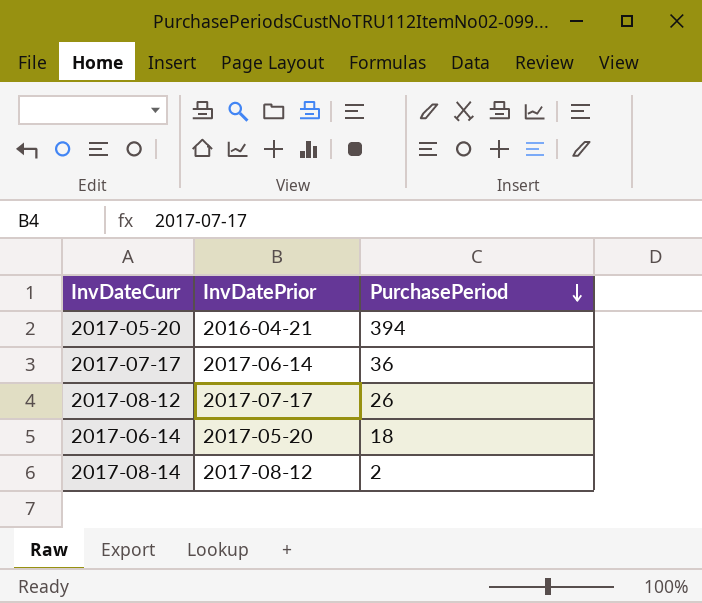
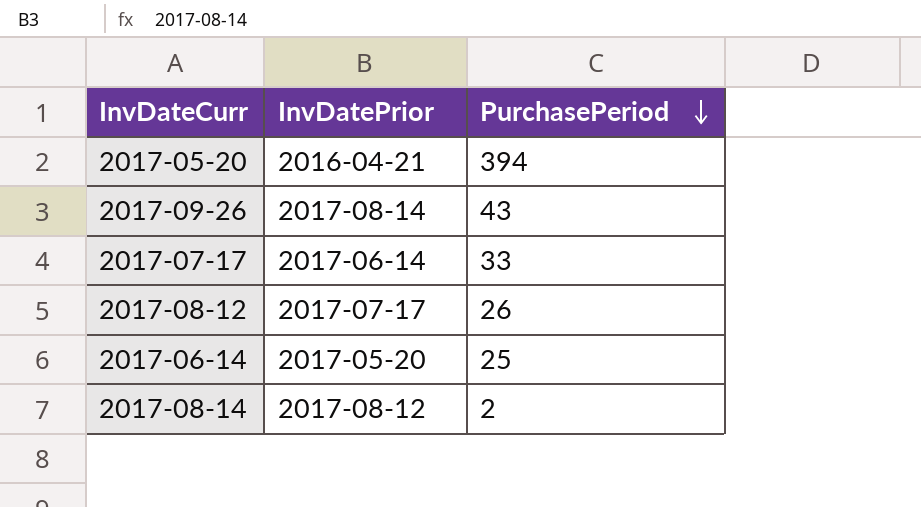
row 2017-09-26: none -> 2017-08-14 | 43
2017-07-17 | PurchasePeriod: 36 -> 33
2017-06-14 | PurchasePeriod: 18 -> 25

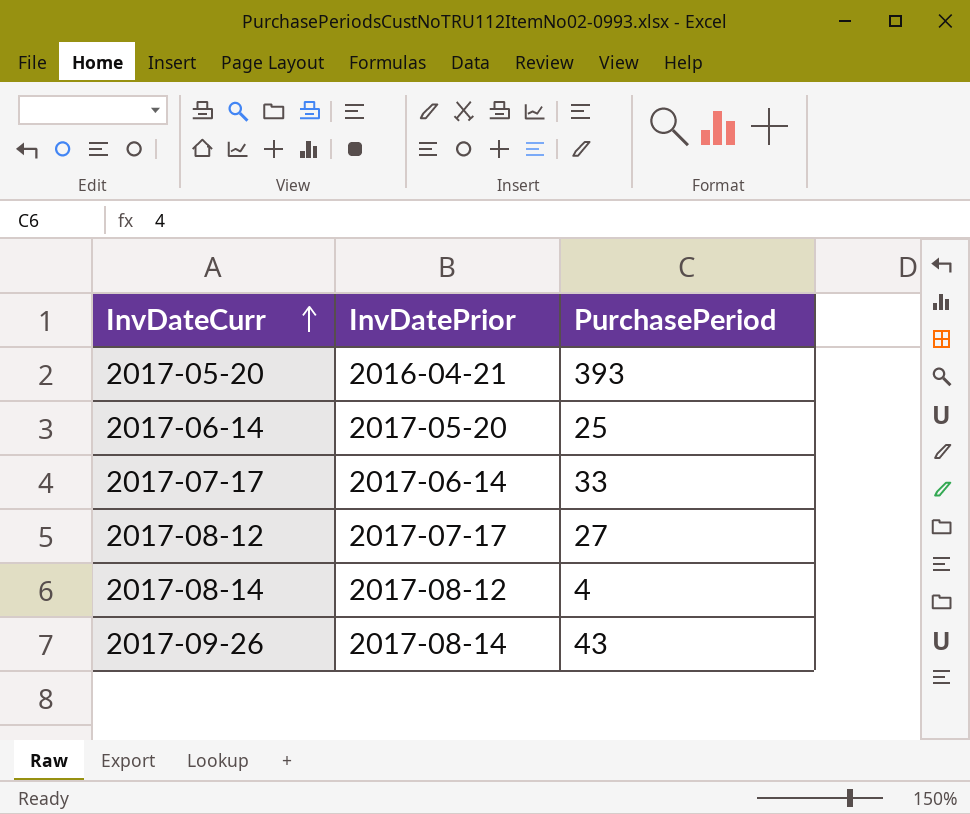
row order: PurchasePeriod descending -> InvDateCurr ascending
2017-05-20 | PurchasePeriod: 394 -> 393
2017-08-12 | PurchasePeriod: 26 -> 27
2017-08-14 | PurchasePeriod: 2 -> 4

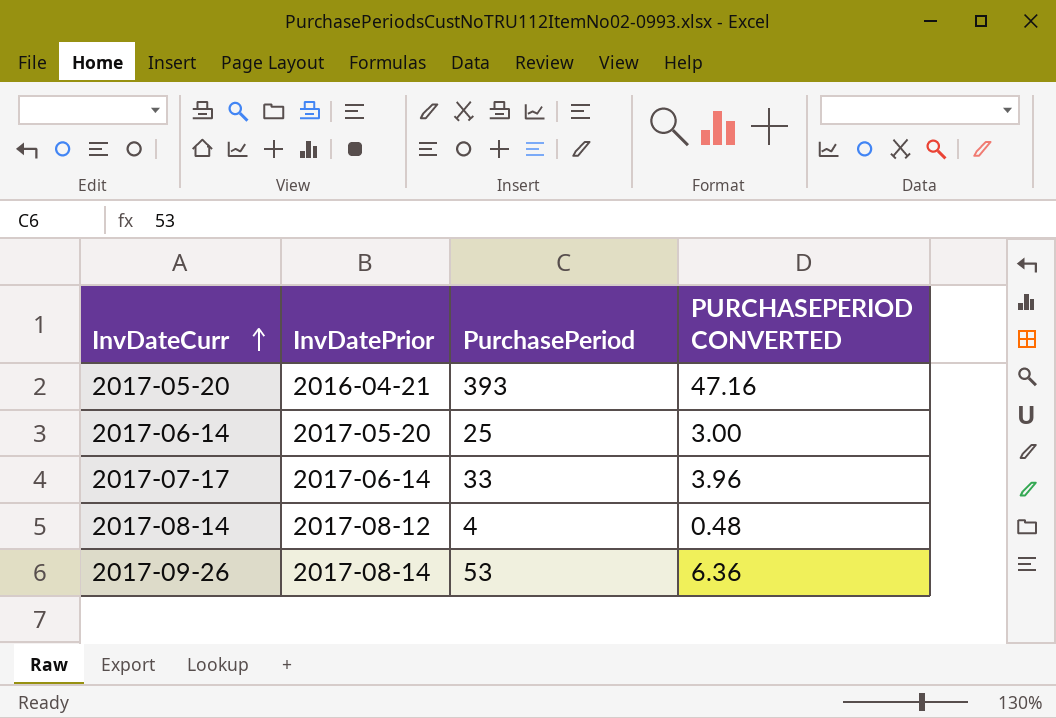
column PURCHASEPERIOD CONVERTED | formula: none -> [PurchasePeriod] * 0.12
row 2017-08-12: 2017-07-17 | 27 -> none
2017-09-26 | PurchasePeriod: 43 -> 53

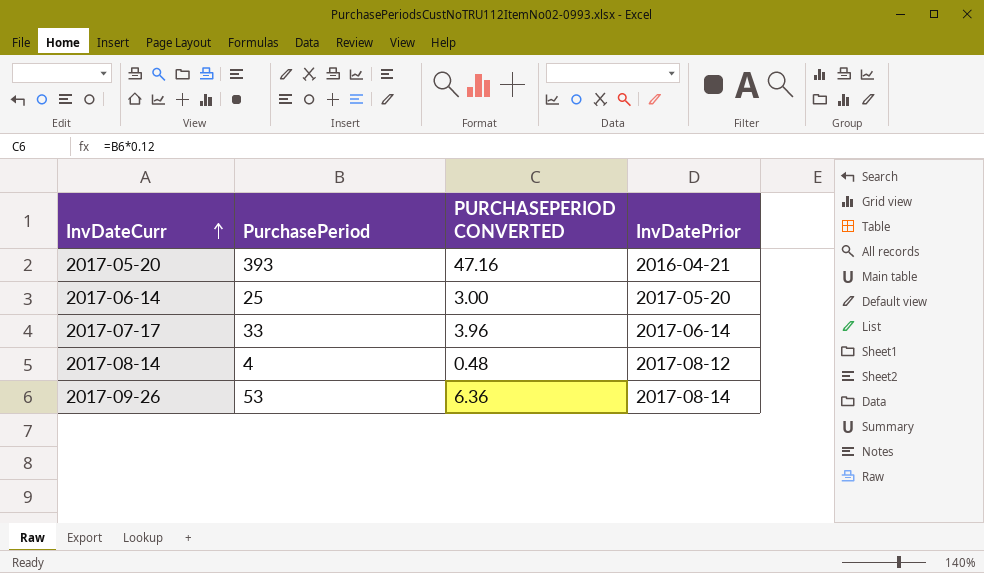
column InvDatePrior | position: 2 -> 4

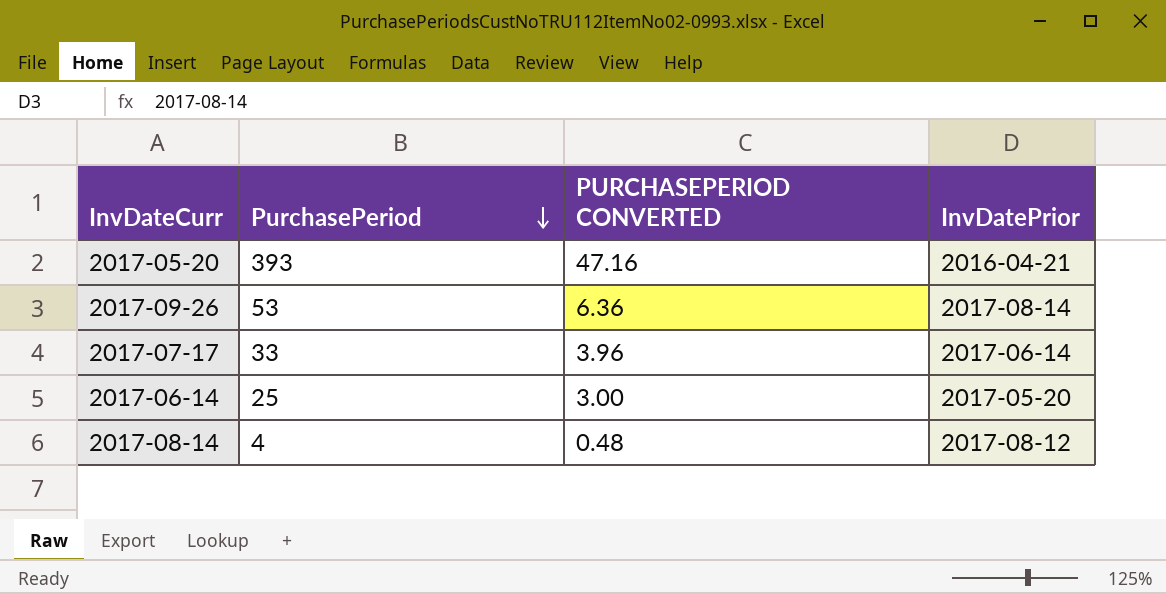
row order: InvDateCurr ascending -> PurchasePeriod descending

